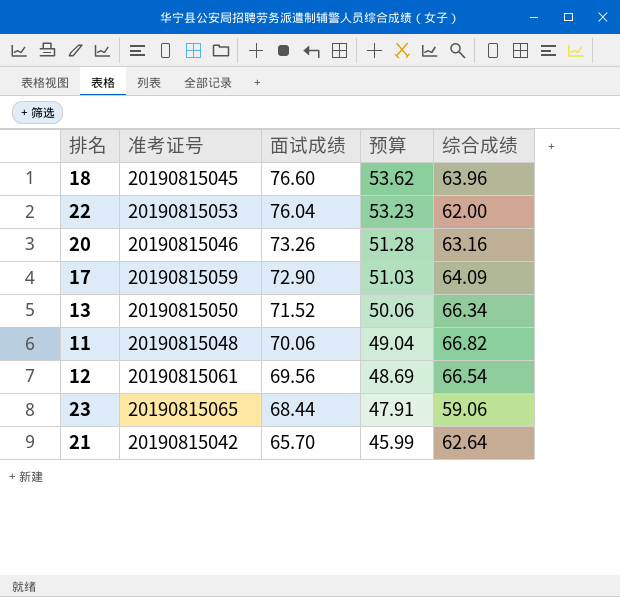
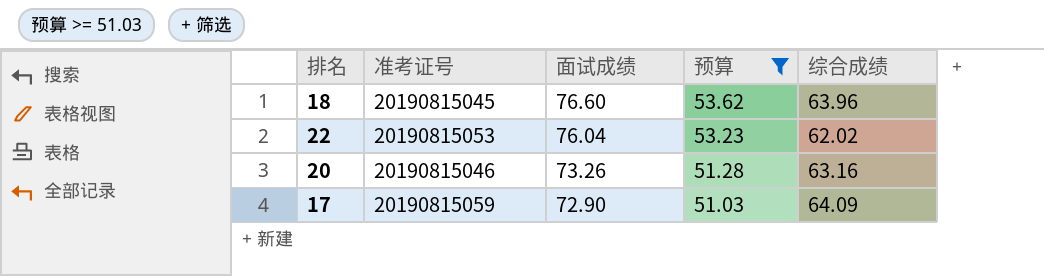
filter: none -> 预算 >= 51.03
22 | 综合成绩: 62.00 -> 62.02

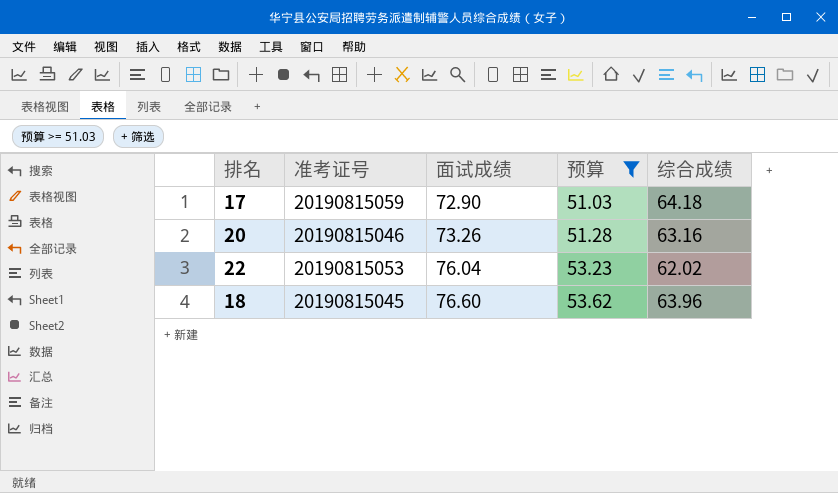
row order: 面试成绩 descending -> 面试成绩 ascending
17 | 综合成绩: 64.09 -> 64.18

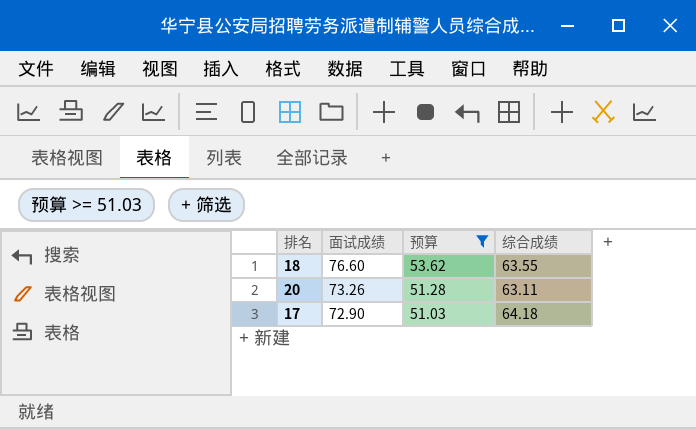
row order: 面试成绩 ascending -> 面试成绩 descending
column 准考证号 | position: 2 -> none
row 22: 20190815053 | 76.04 | 53.23 | 62.02 -> none
18 | 综合成绩: 63.96 -> 63.55
20 | 综合成绩: 63.16 -> 63.11

